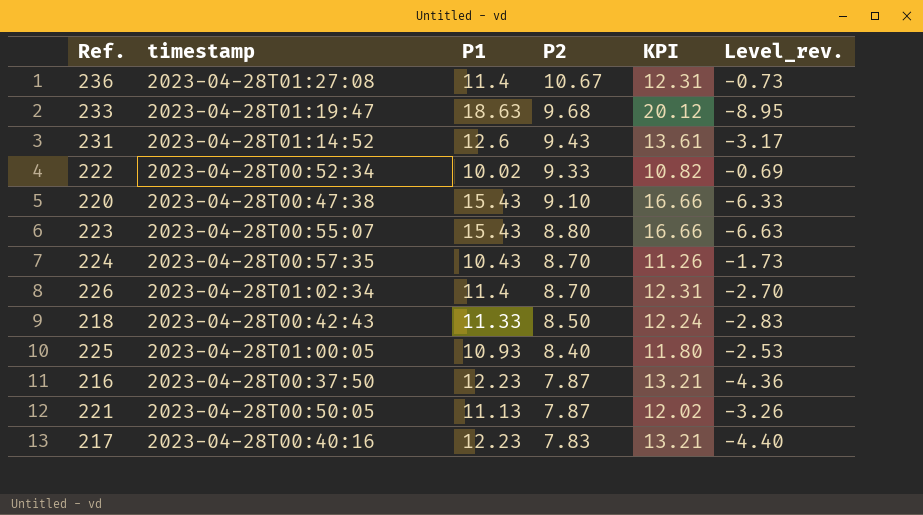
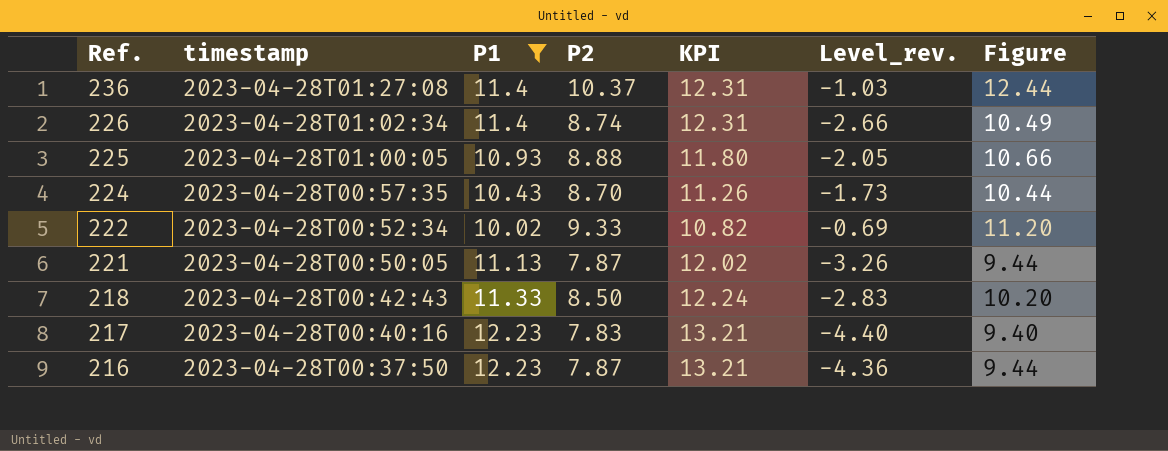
filter: none -> P1 <= 12.23
row order: P2 descending -> Ref. descending
column Figure | formula: none -> [P2] * 1.2
236 | P2: 10.67 -> 10.37
236 | Level_rev.: -0.73 -> -1.03
226 | P2: 8.70 -> 8.74
226 | Level_rev.: -2.70 -> -2.66
225 | P2: 8.40 -> 8.88
225 | Level_rev.: -2.53 -> -2.05

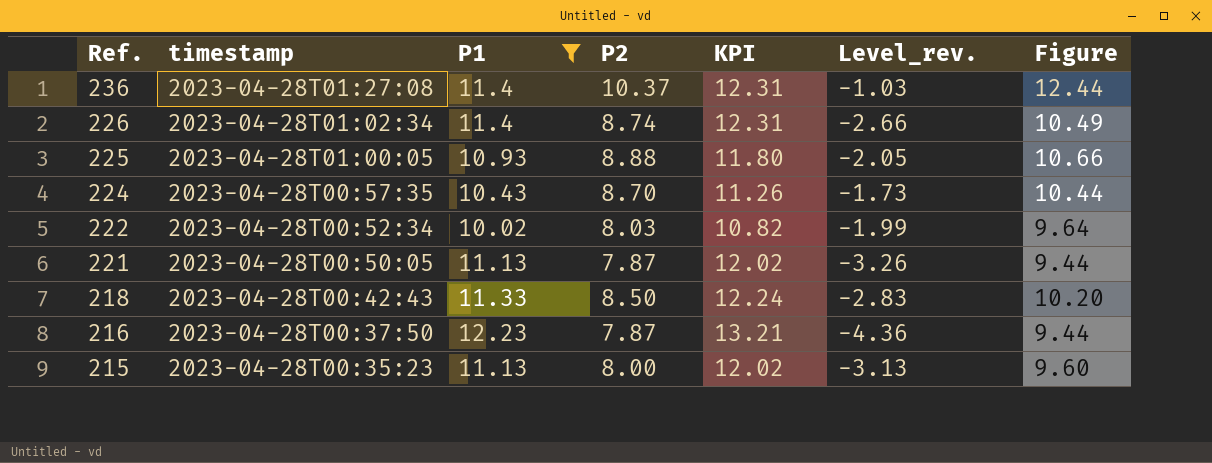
row 217: 2023-04-28T00:40:16 | 12.23 | 7.83 | 13.21 | -4.40 | 9.40 -> none
222 | P2: 9.33 -> 8.03
222 | Level_rev.: -0.69 -> -1.99
222 | Figure: 11.20 -> 9.64
row 215: none -> 2023-04-28T00:35:23 | 11.13 | 8.00 | 12.02 | -3.13 | 9.60

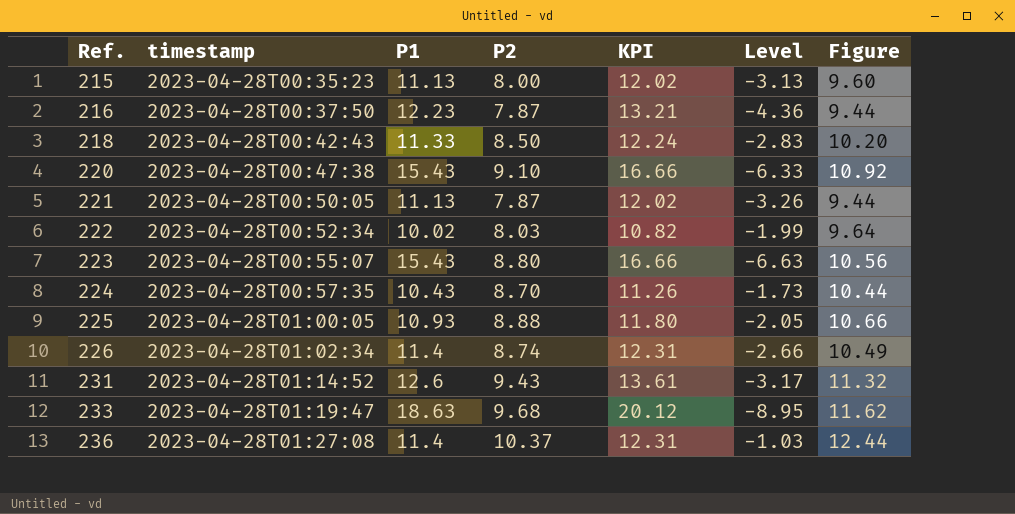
filter: P1 <= 12.23 -> none
row order: Ref. descending -> Ref. ascending
column name: Level_rev. -> Level

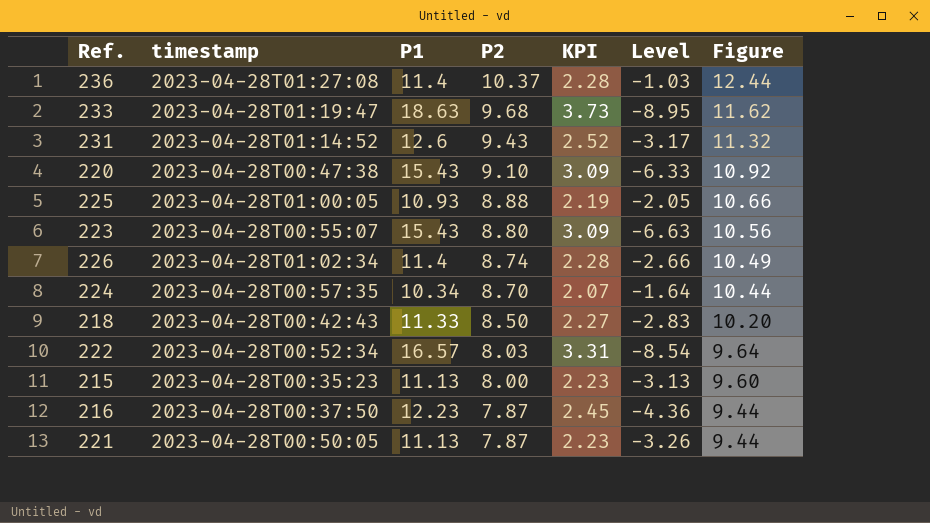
row order: Ref. ascending -> P2 descending
column KPI | formula: [P1] * 1.08 -> [P1] * 0.2
224 | P1: 10.43 -> 10.34
224 | Level: -1.73 -> -1.64
222 | P1: 10.02 -> 16.57
222 | Level: -1.99 -> -8.54

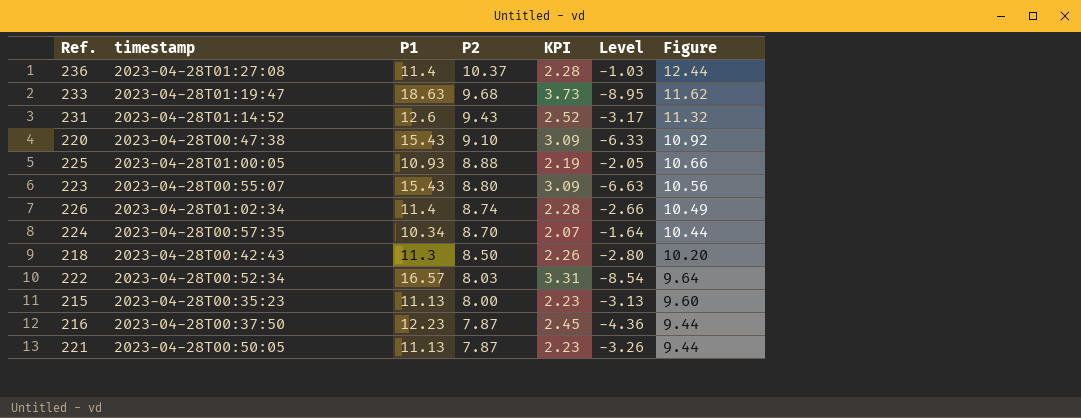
218 | P1: 11.33 -> 11.3
218 | KPI: 2.27 -> 2.26
218 | Level: -2.83 -> -2.80

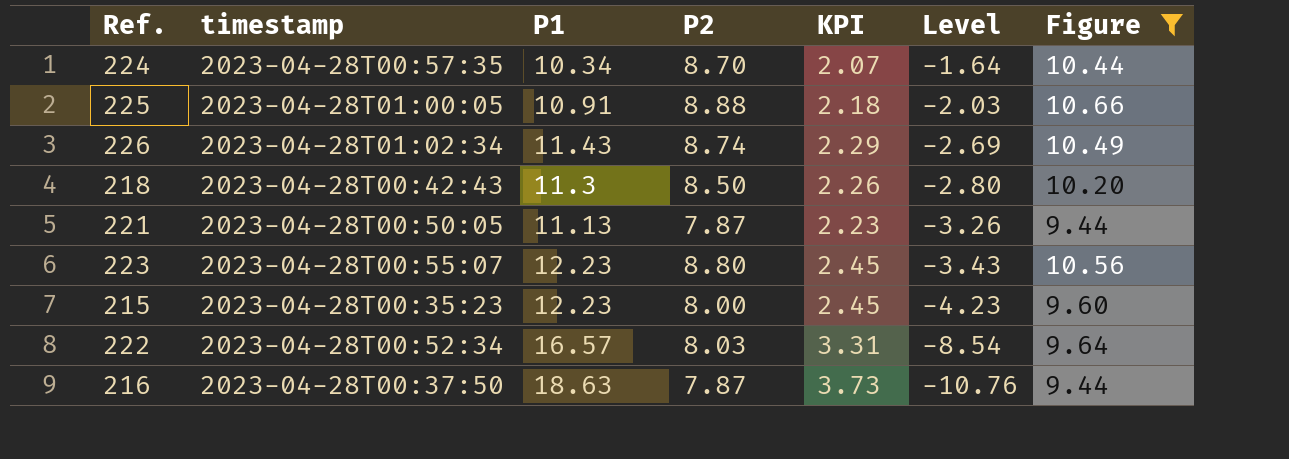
filter: none -> Figure <= 10.66
row order: P2 descending -> Level descending
225 | P1: 10.93 -> 10.91
225 | KPI: 2.19 -> 2.18
225 | Level: -2.05 -> -2.03
226 | P1: 11.4 -> 11.43
226 | KPI: 2.28 -> 2.29
226 | Level: -2.66 -> -2.69
223 | P1: 15.43 -> 12.23
223 | KPI: 3.09 -> 2.45
223 | Level: -6.63 -> -3.43
215 | P1: 11.13 -> 12.23
215 | KPI: 2.23 -> 2.45
215 | Level: -3.13 -> -4.23
216 | P1: 12.23 -> 18.63
216 | KPI: 2.45 -> 3.73
216 | Level: -4.36 -> -10.76

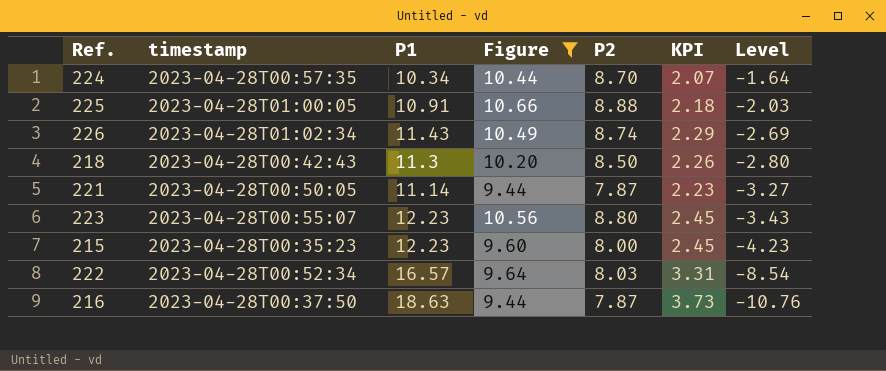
column Figure | position: 7 -> 4
221 | P1: 11.13 -> 11.14
221 | Level: -3.26 -> -3.27

